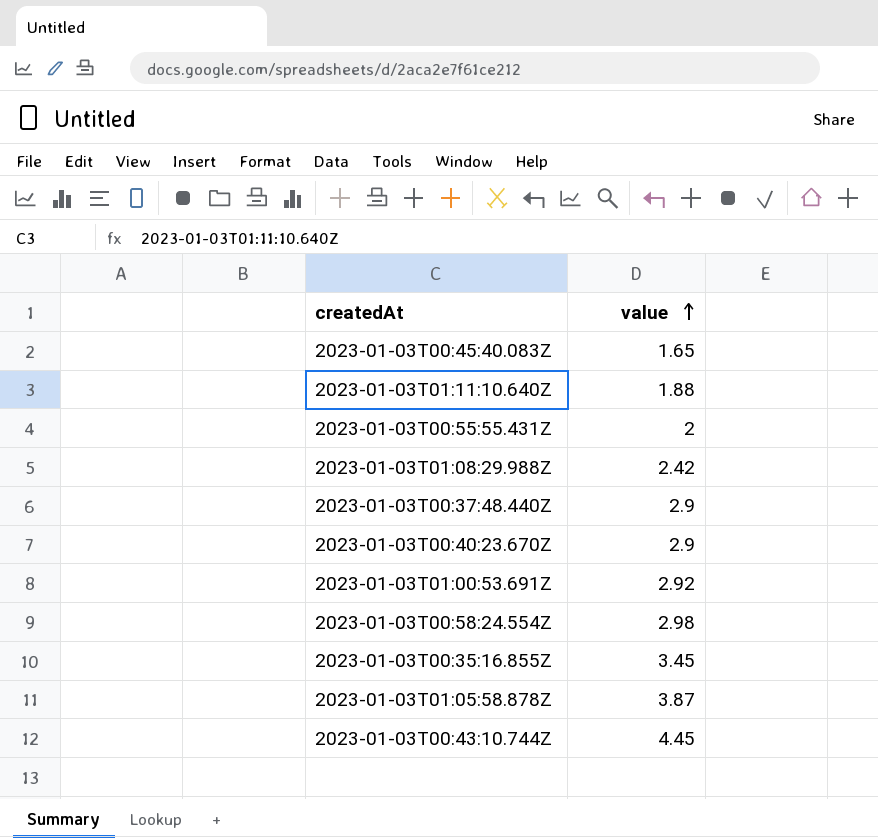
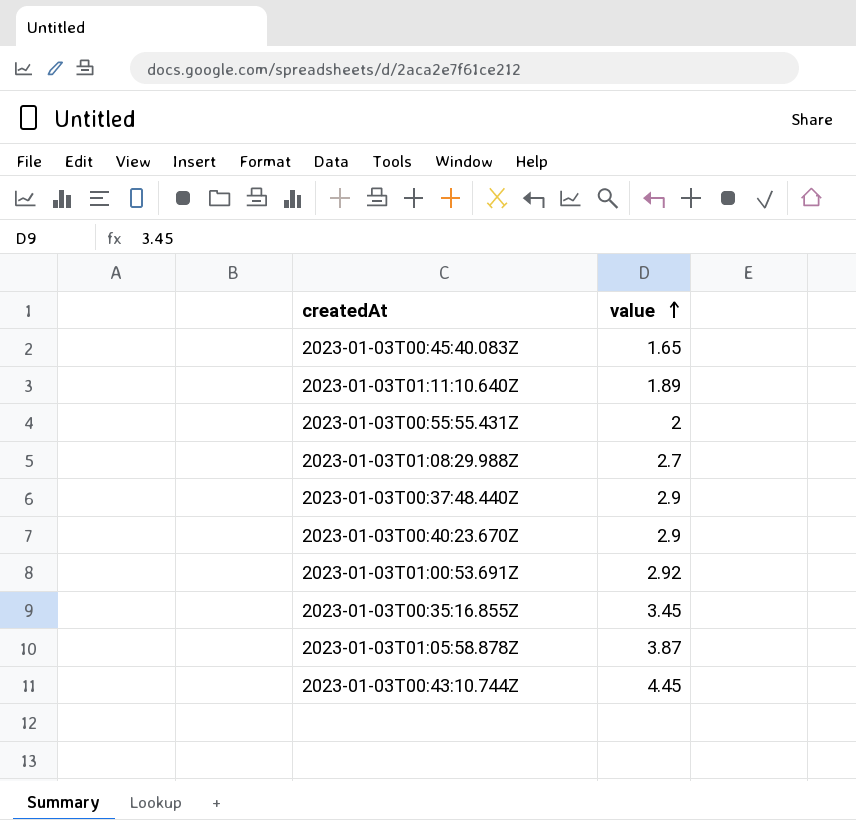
row 2023-01-03T00:58:24.554Z: 2.98 -> none
2023-01-03T01:11:10.640Z | value: 1.88 -> 1.89
2023-01-03T01:08:29.988Z | value: 2.42 -> 2.7

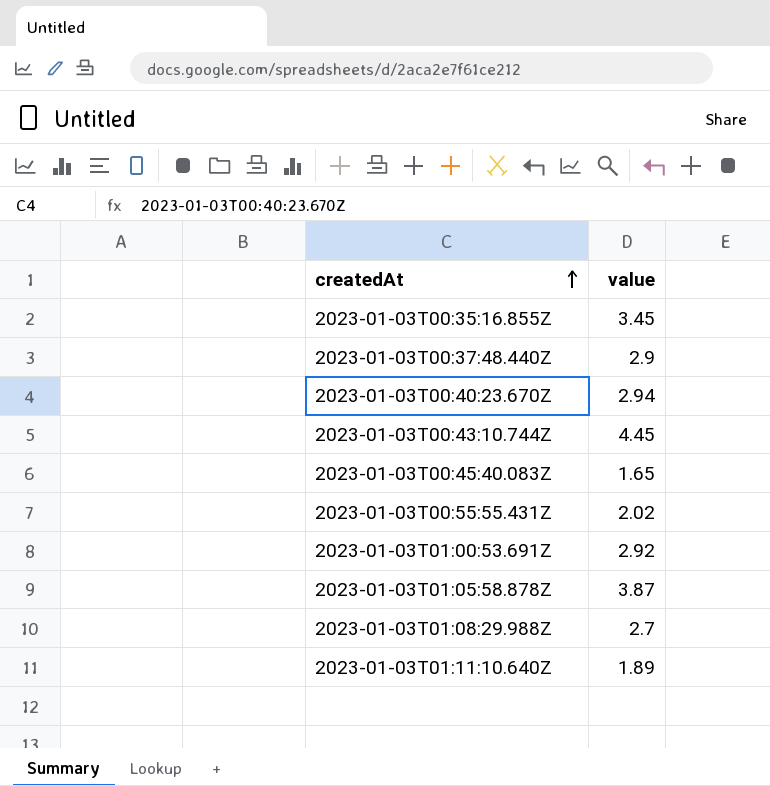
row order: value ascending -> createdAt ascending
2023-01-03T00:40:23.670Z | value: 2.9 -> 2.94
2023-01-03T00:55:55.431Z | value: 2 -> 2.02

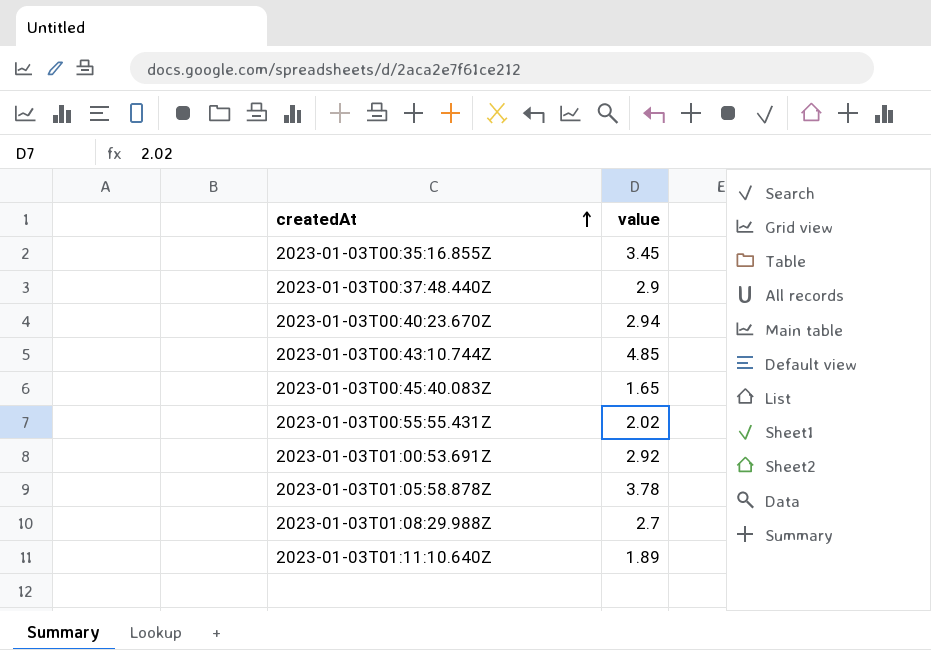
2023-01-03T00:43:10.744Z | value: 4.45 -> 4.85
2023-01-03T01:05:58.878Z | value: 3.87 -> 3.78

